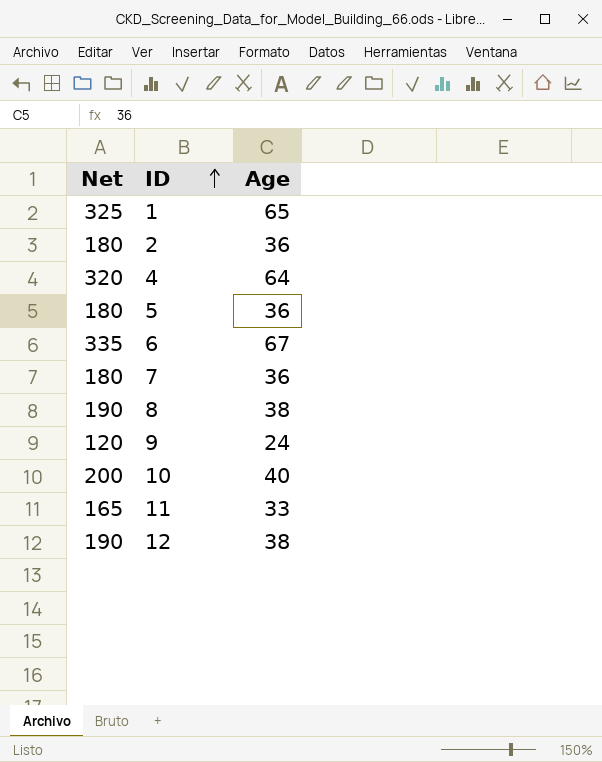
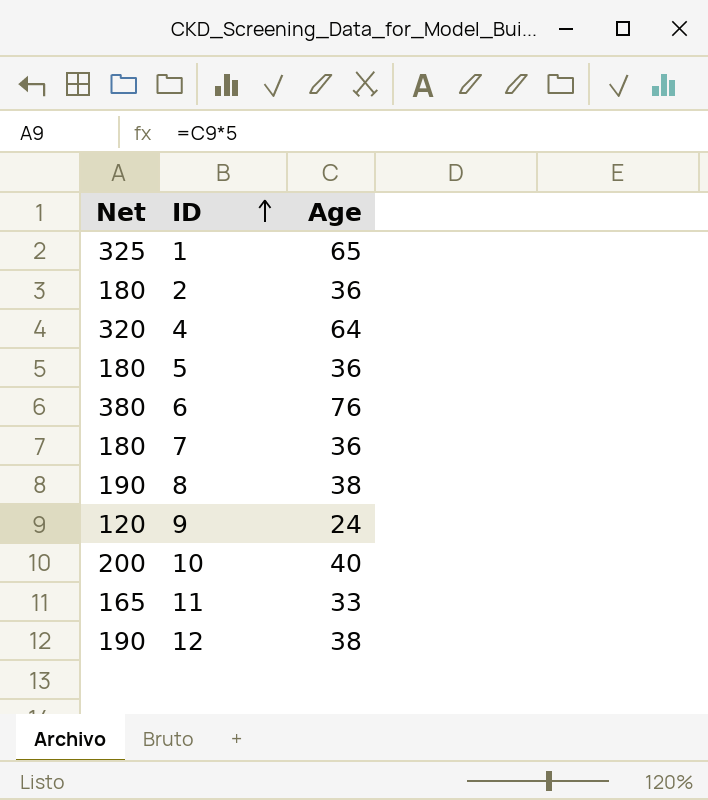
6 | Net: 335 -> 380
6 | Age: 67 -> 76

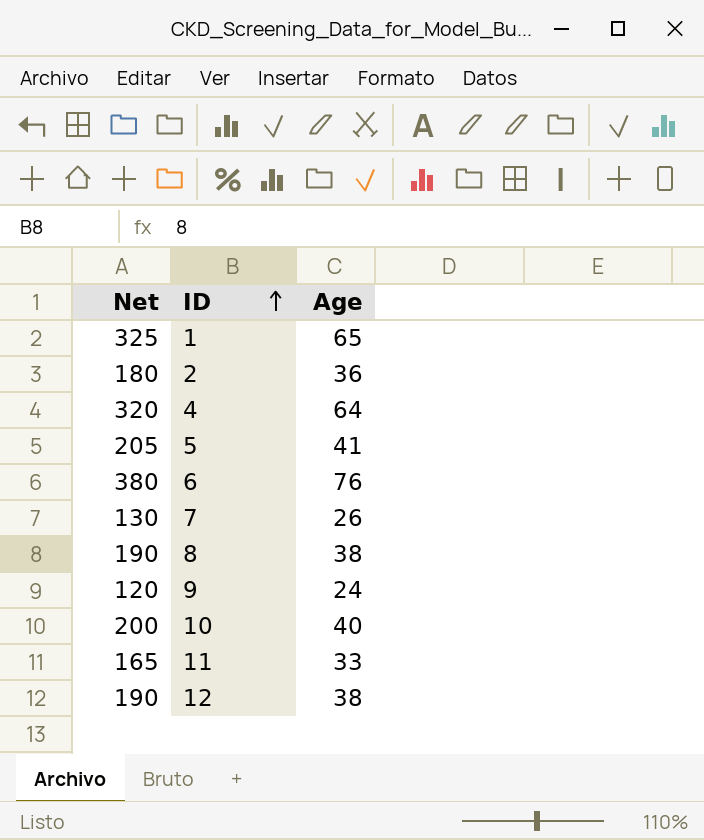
5 | Net: 180 -> 205
5 | Age: 36 -> 41
7 | Net: 180 -> 130
7 | Age: 36 -> 26

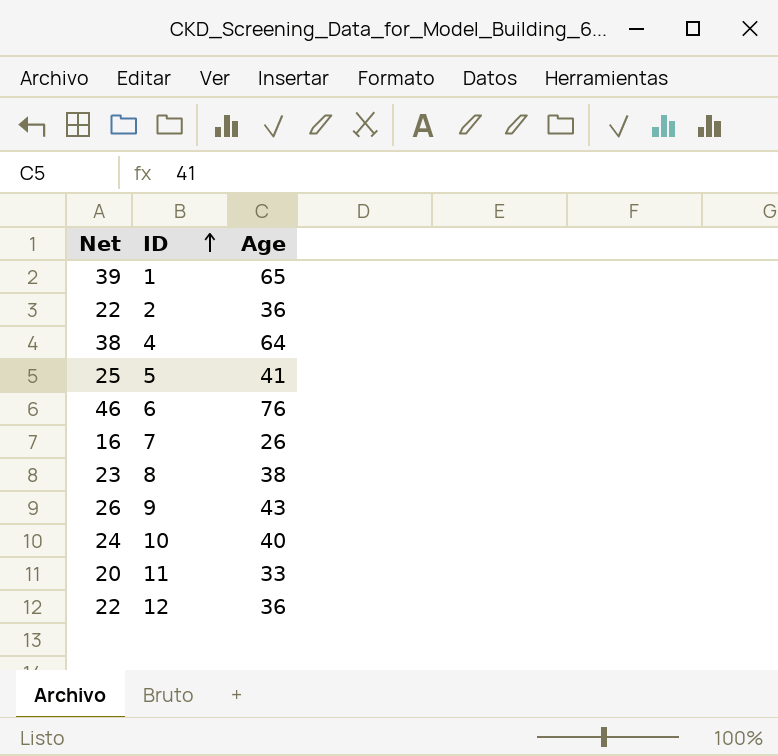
column Net | formula: [Age] * 5 -> [Age] * 0.6
9 | Age: 24 -> 43
12 | Age: 38 -> 36

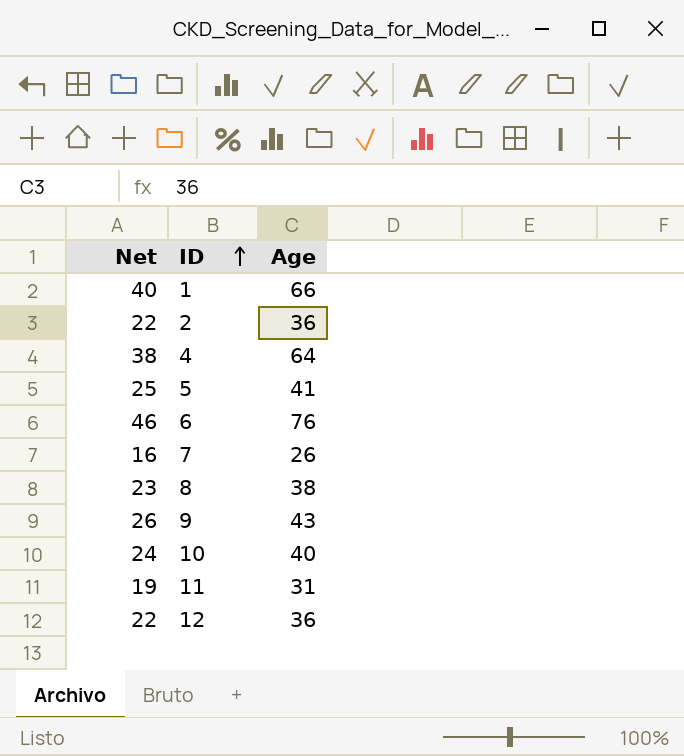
1 | Net: 39 -> 40
1 | Age: 65 -> 66
11 | Net: 20 -> 19
11 | Age: 33 -> 31

